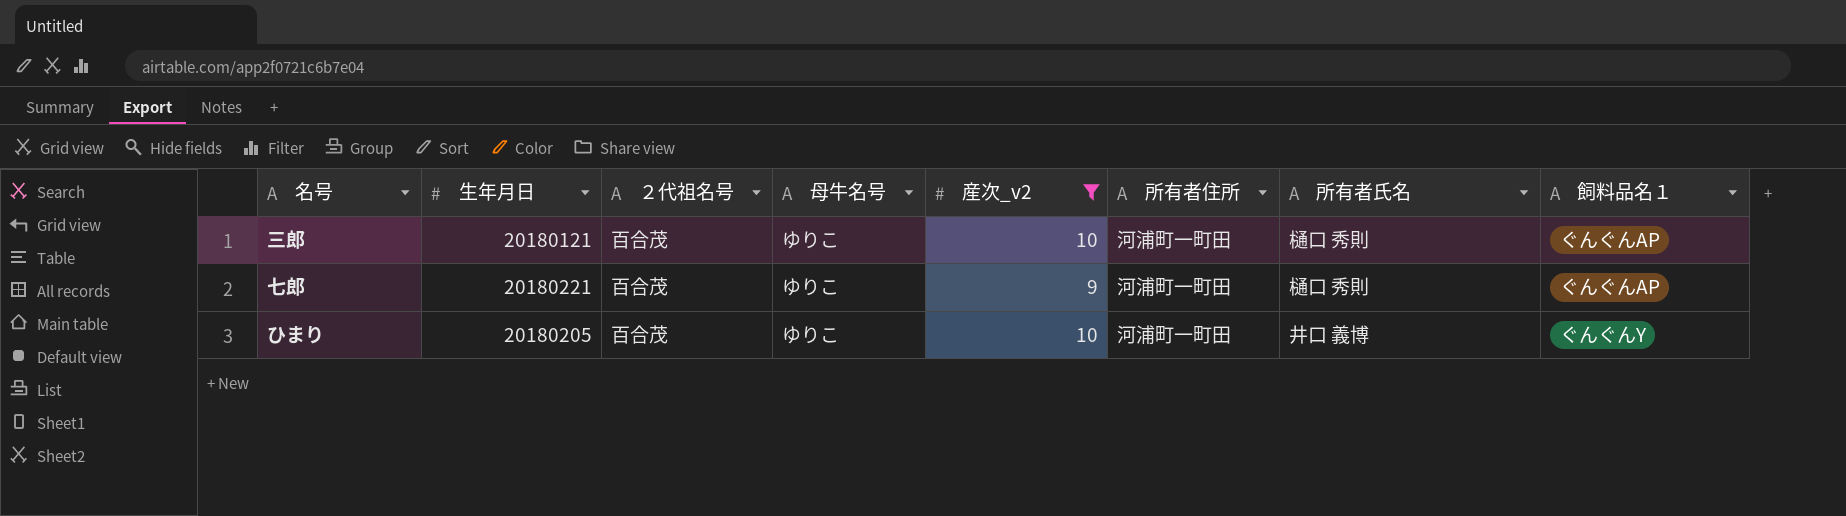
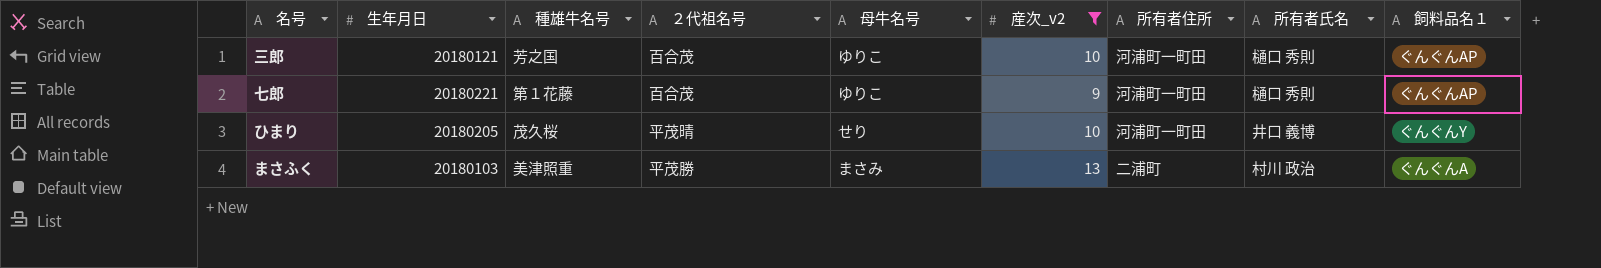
column 種雄牛名号 | position: none -> 3
ひまり | ２代祖名号: 百合茂 -> 平茂晴
ひまり | 母牛名号: ゆりこ -> せり
row まさふく: none -> 20180103 | 美津照重 | 平茂勝 | まさみ | 13 | 二浦町 | 村川 政治 | ぐんぐんA

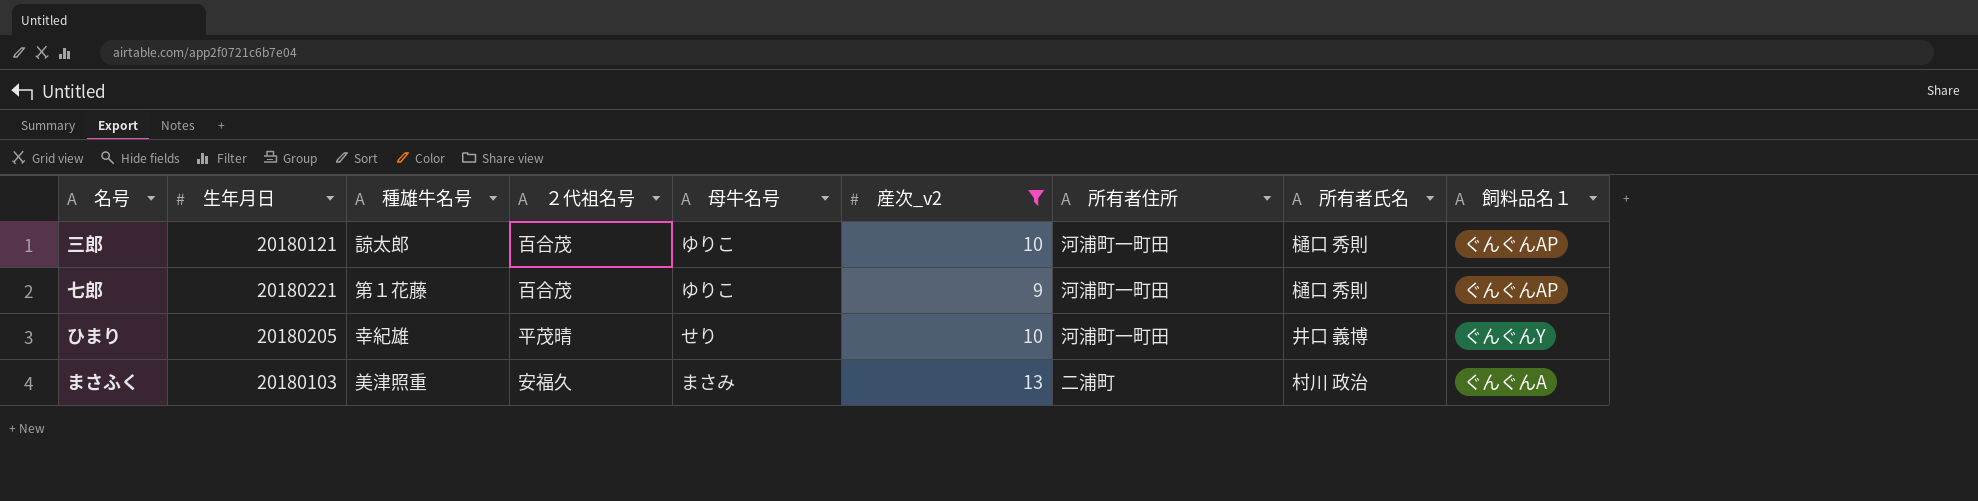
三郎 | 種雄牛名号: 芳之国 -> 諒太郎
ひまり | 種雄牛名号: 茂久桜 -> 幸紀雄
まさふく | ２代祖名号: 平茂勝 -> 安福久

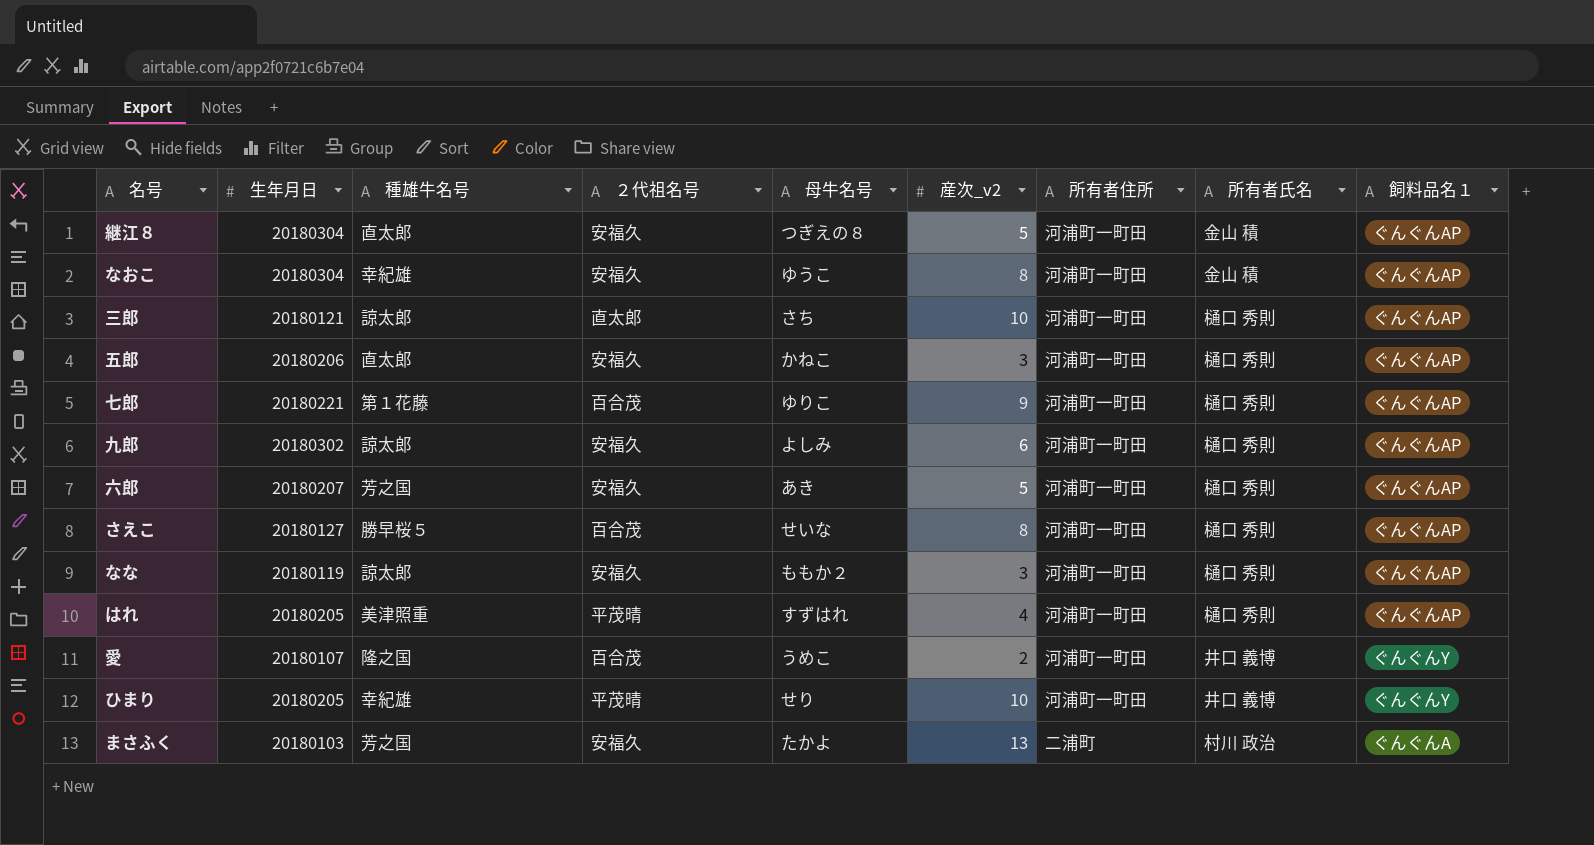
filter: 産次_v2 >= 9 -> none
三郎 | ２代祖名号: 百合茂 -> 直太郎
三郎 | 母牛名号: ゆりこ -> さち
まさふく | 種雄牛名号: 美津照重 -> 芳之国
まさふく | 母牛名号: まさみ -> たかよ

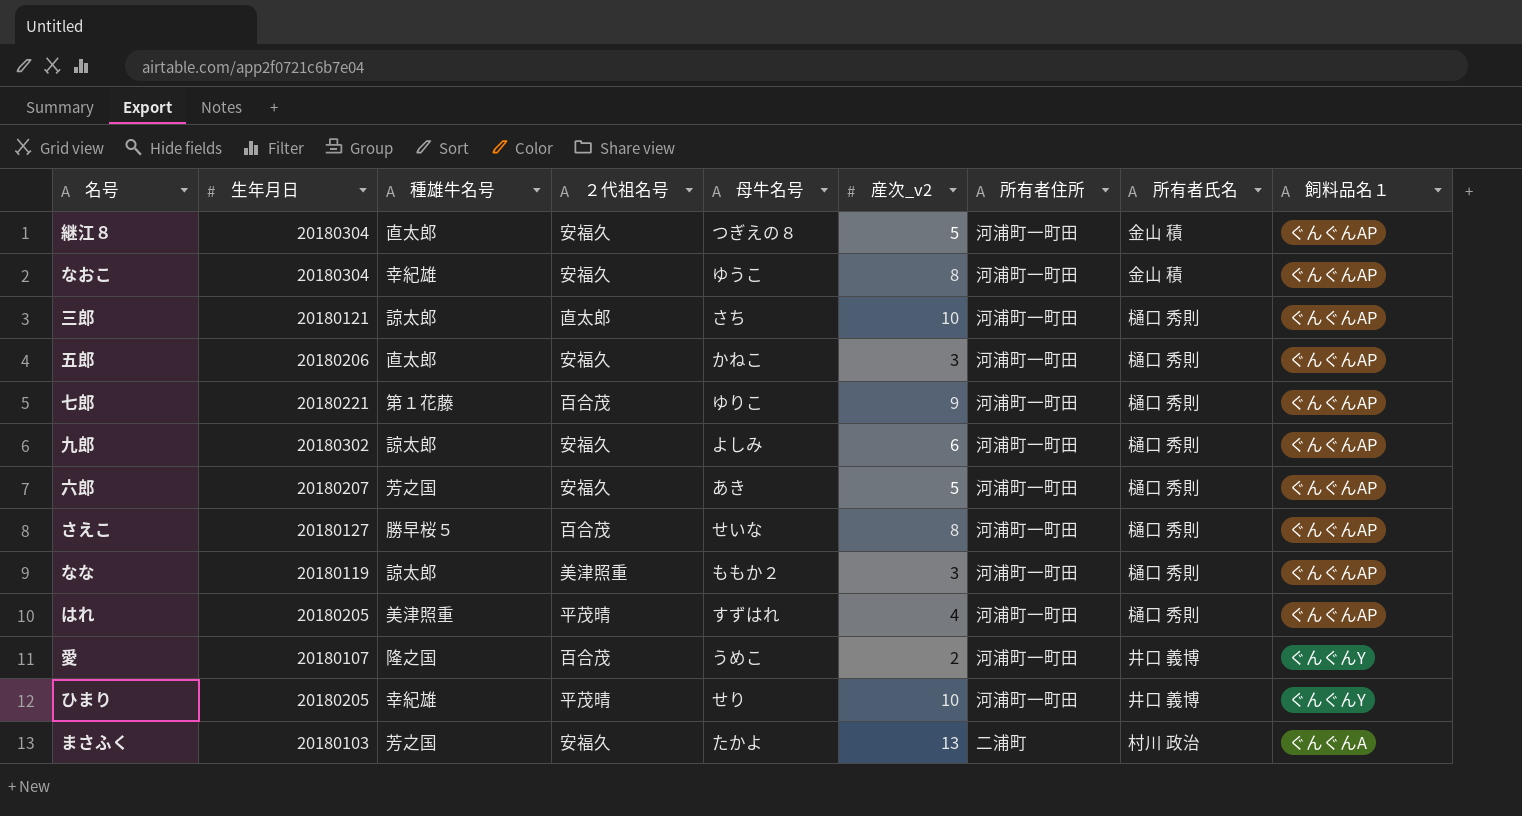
なな | ２代祖名号: 安福久 -> 美津照重

